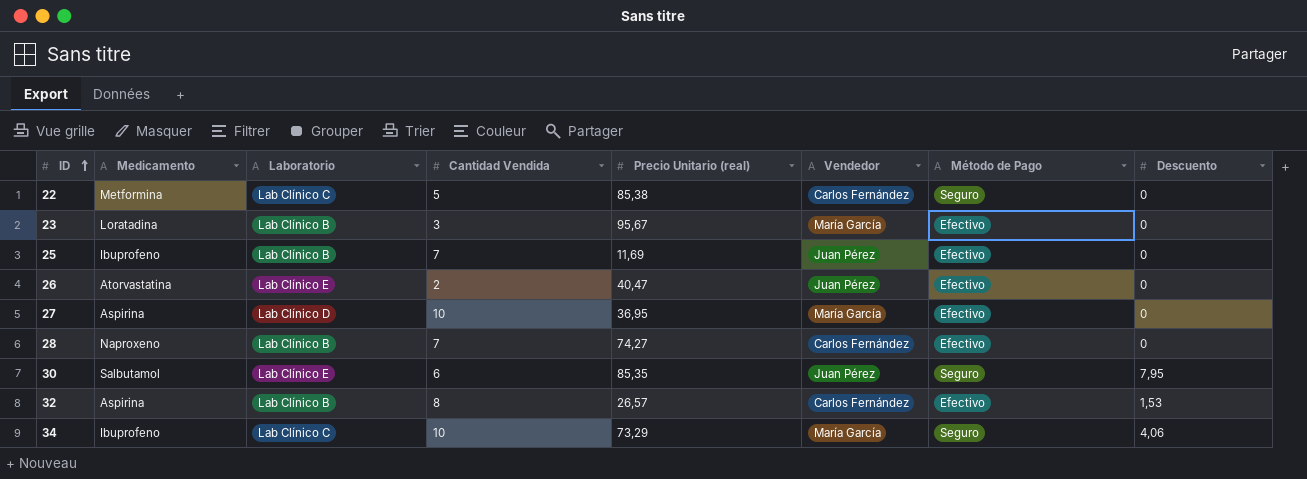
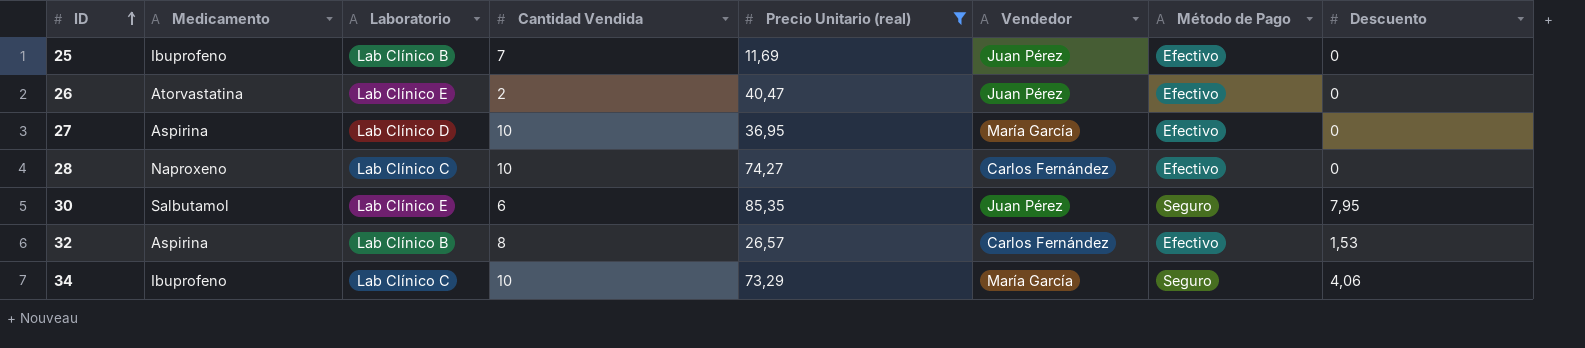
filter: none -> Precio Unitario (real) <= 85,35
28 | Laboratorio: Lab Clínico B -> Lab Clínico C
28 | Cantidad Vendida: 7 -> 10

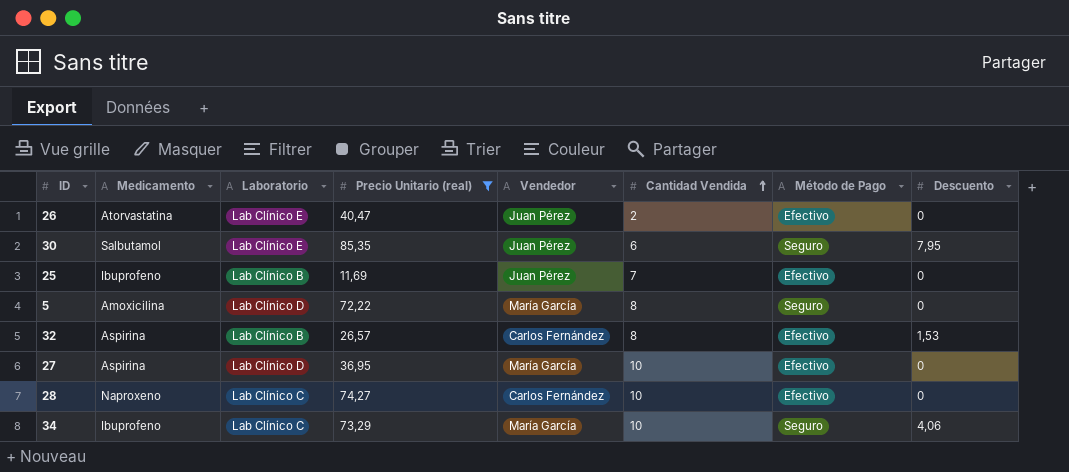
row order: ID ascending -> Cantidad Vendida ascending
column Cantidad Vendida | position: 4 -> 6
row 5: none -> Amoxicilina | Lab Clínico D | 72,22 | María García | 8 | Seguro | 0

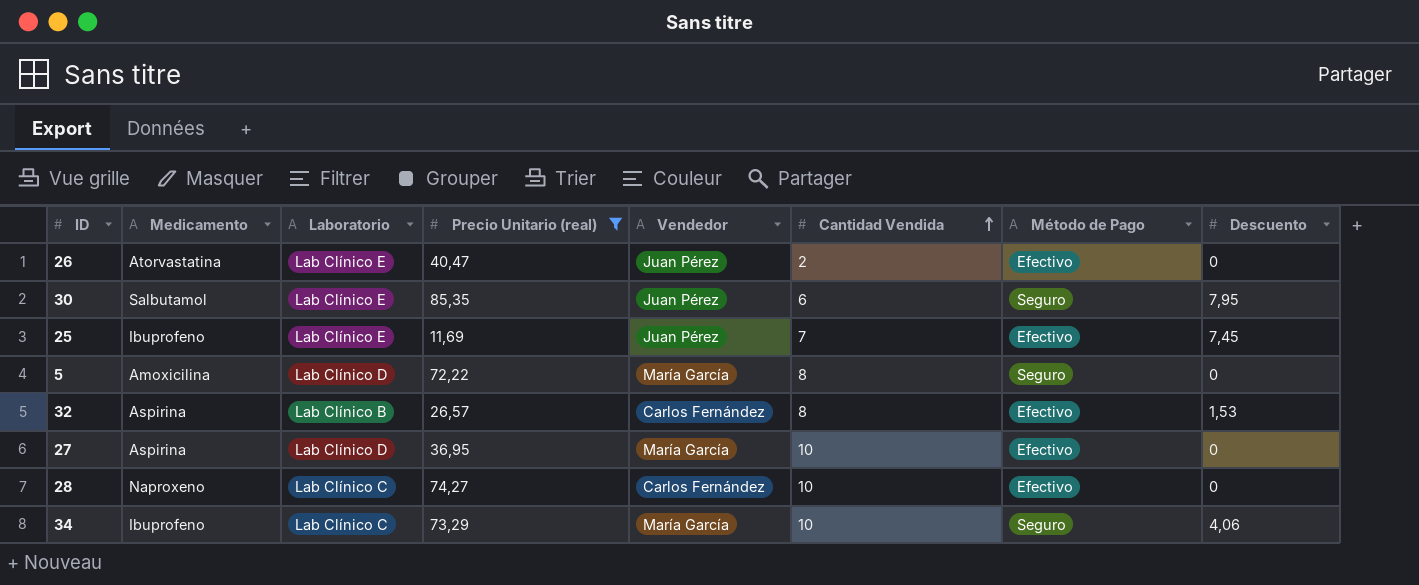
25 | Laboratorio: Lab Clínico B -> Lab Clínico E
25 | Descuento: 0 -> 7,45

